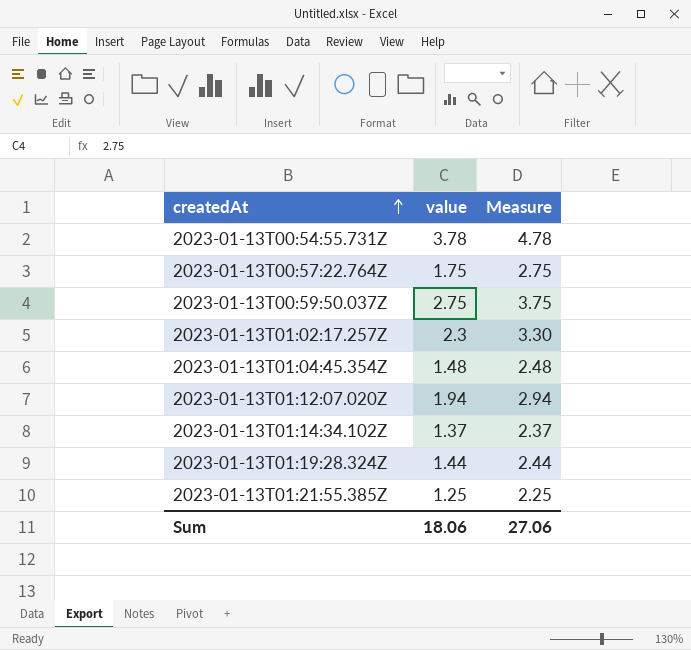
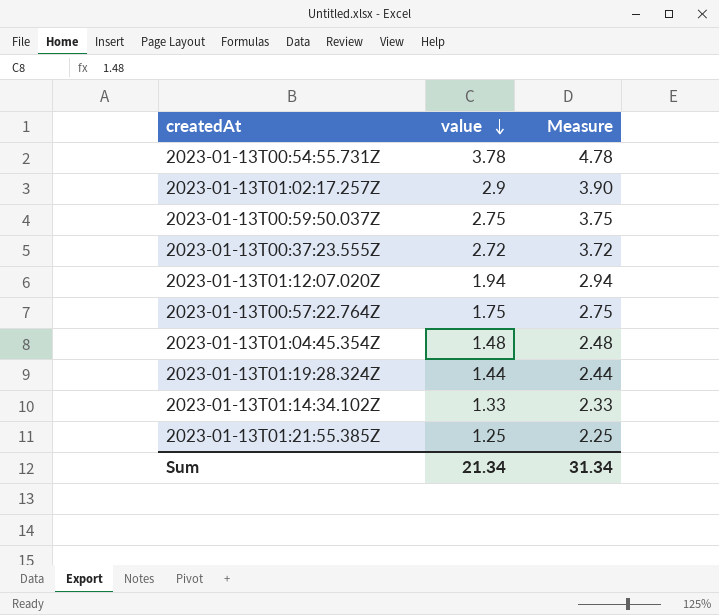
row order: createdAt ascending -> value descending
2023-01-13T01:02:17.257Z | value: 2.3 -> 2.9
2023-01-13T01:02:17.257Z | Measure: 3.30 -> 3.90
row 2023-01-13T00:37:23.555Z: none -> 2.72 | 3.72
2023-01-13T01:14:34.102Z | value: 1.37 -> 1.33
2023-01-13T01:14:34.102Z | Measure: 2.37 -> 2.33
Sum | value: 18.06 -> 21.34
Sum | Measure: 27.06 -> 31.34

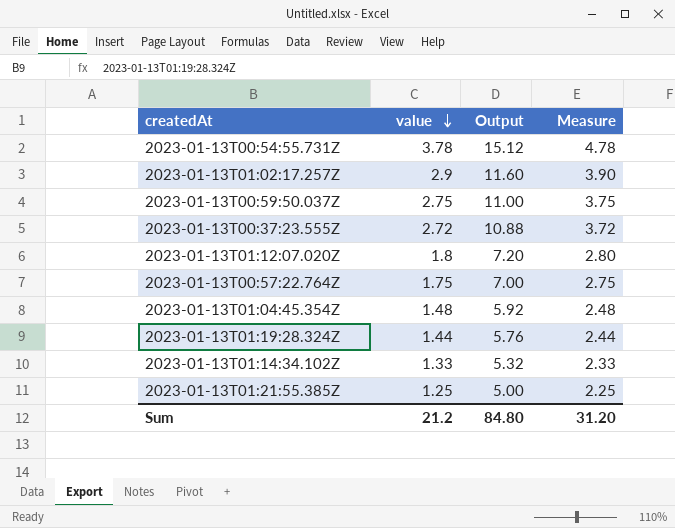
column Output | formula: none -> [value] * 4
2023-01-13T01:12:07.020Z | value: 1.94 -> 1.8
2023-01-13T01:12:07.020Z | Measure: 2.94 -> 2.80
Sum | value: 21.34 -> 21.2
Sum | Measure: 31.34 -> 31.20

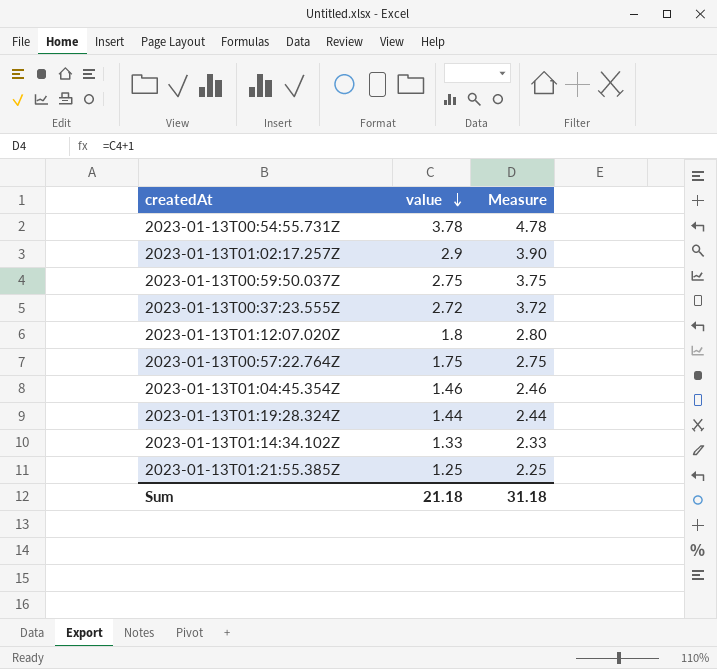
column Output | formula: [value] * 4 -> none
2023-01-13T01:04:45.354Z | value: 1.48 -> 1.46
2023-01-13T01:04:45.354Z | Measure: 2.48 -> 2.46
Sum | value: 21.2 -> 21.18
Sum | Measure: 31.20 -> 31.18

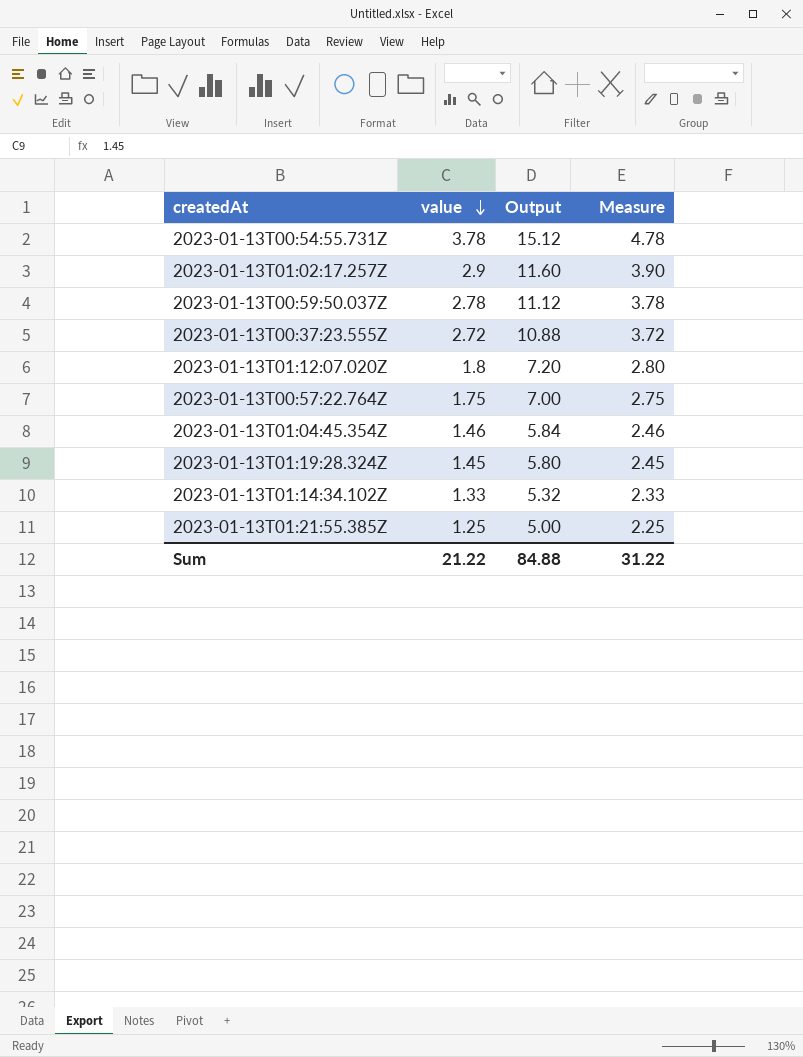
column Output | formula: none -> [value] * 4
2023-01-13T00:59:50.037Z | value: 2.75 -> 2.78
2023-01-13T00:59:50.037Z | Measure: 3.75 -> 3.78
2023-01-13T01:19:28.324Z | value: 1.44 -> 1.45
2023-01-13T01:19:28.324Z | Measure: 2.44 -> 2.45
Sum | value: 21.18 -> 21.22
Sum | Measure: 31.18 -> 31.22

